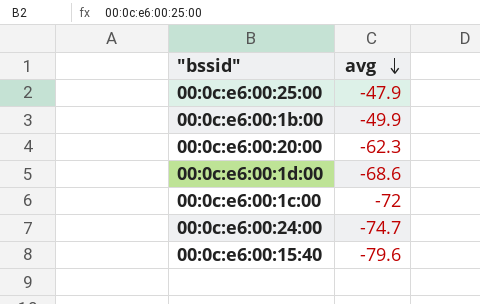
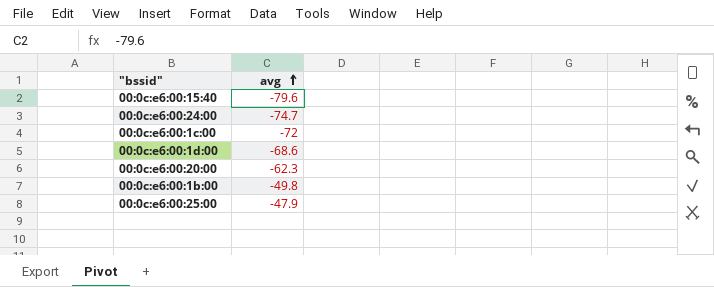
row order: avg descending -> avg ascending
00:0c:e6:00:1b:00 | avg: -49.9 -> -49.8

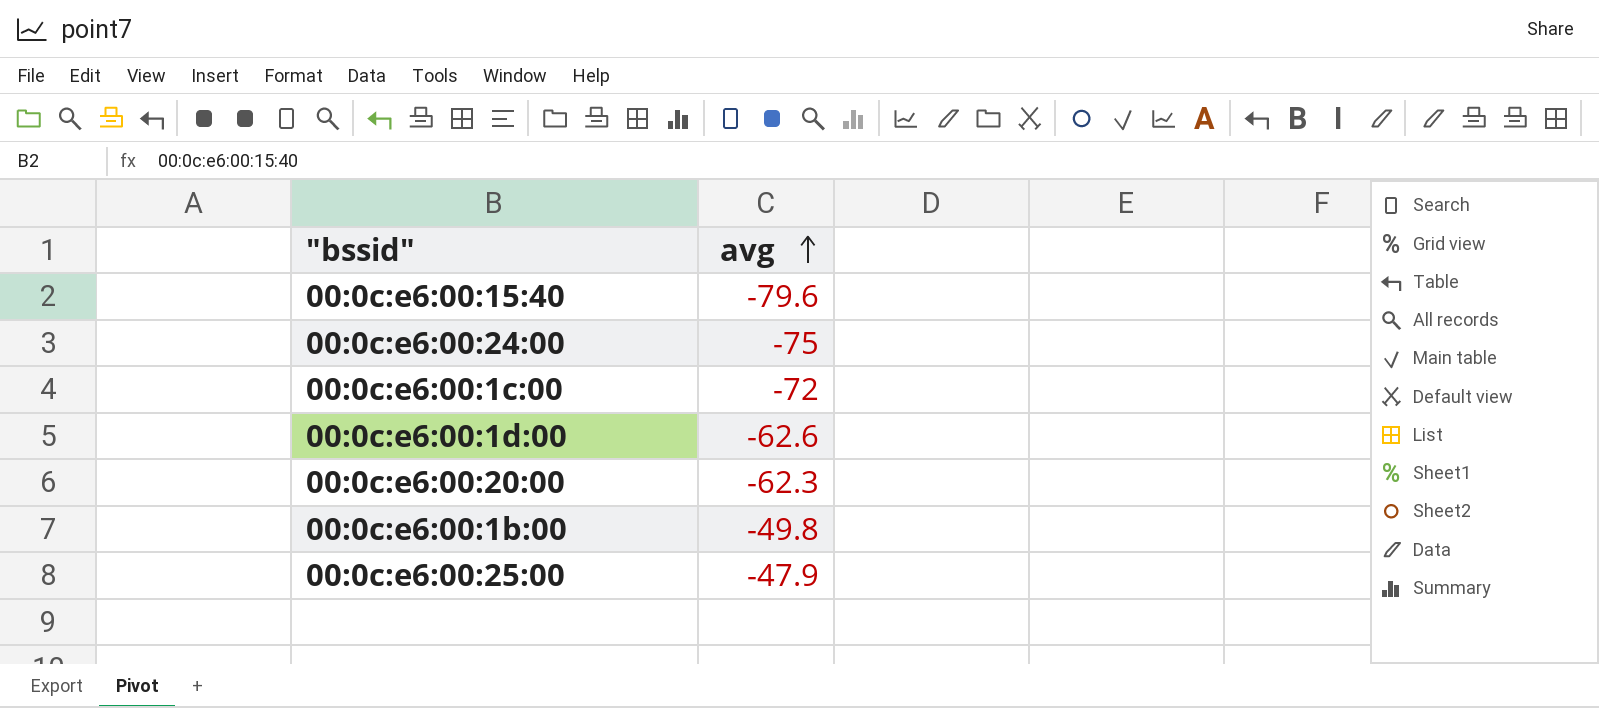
00:0c:e6:00:24:00 | avg: -74.7 -> -75
00:0c:e6:00:1d:00 | avg: -68.6 -> -62.6

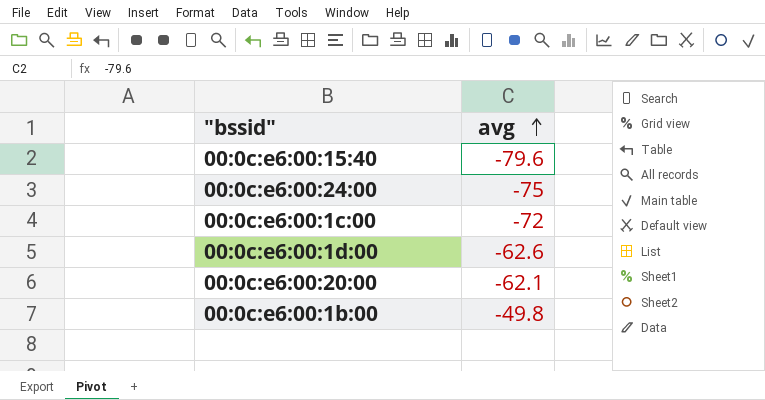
row 00:0c:e6:00:25:00: -47.9 -> none
00:0c:e6:00:20:00 | avg: -62.3 -> -62.1

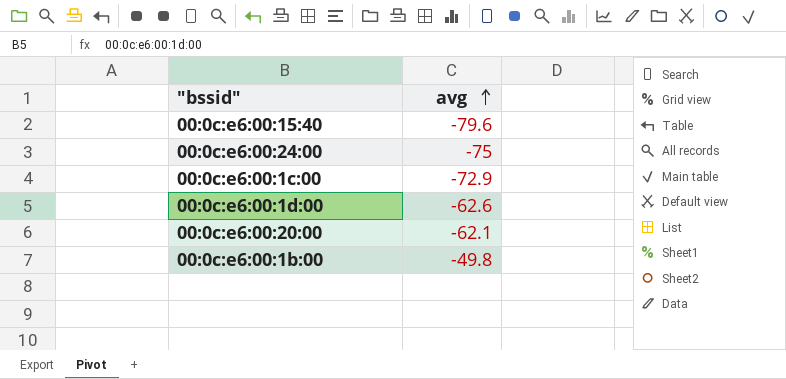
00:0c:e6:00:1c:00 | avg: -72 -> -72.9

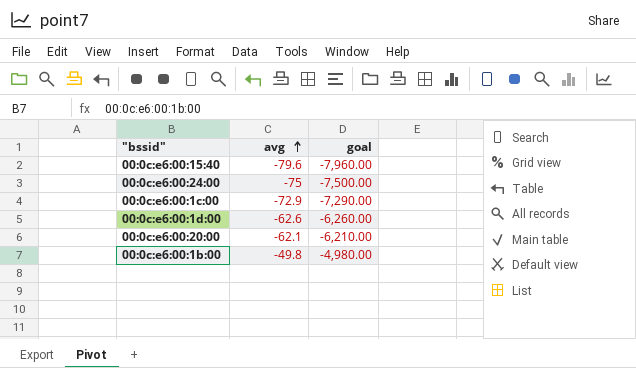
column goal | formula: none -> [avg] * 100

